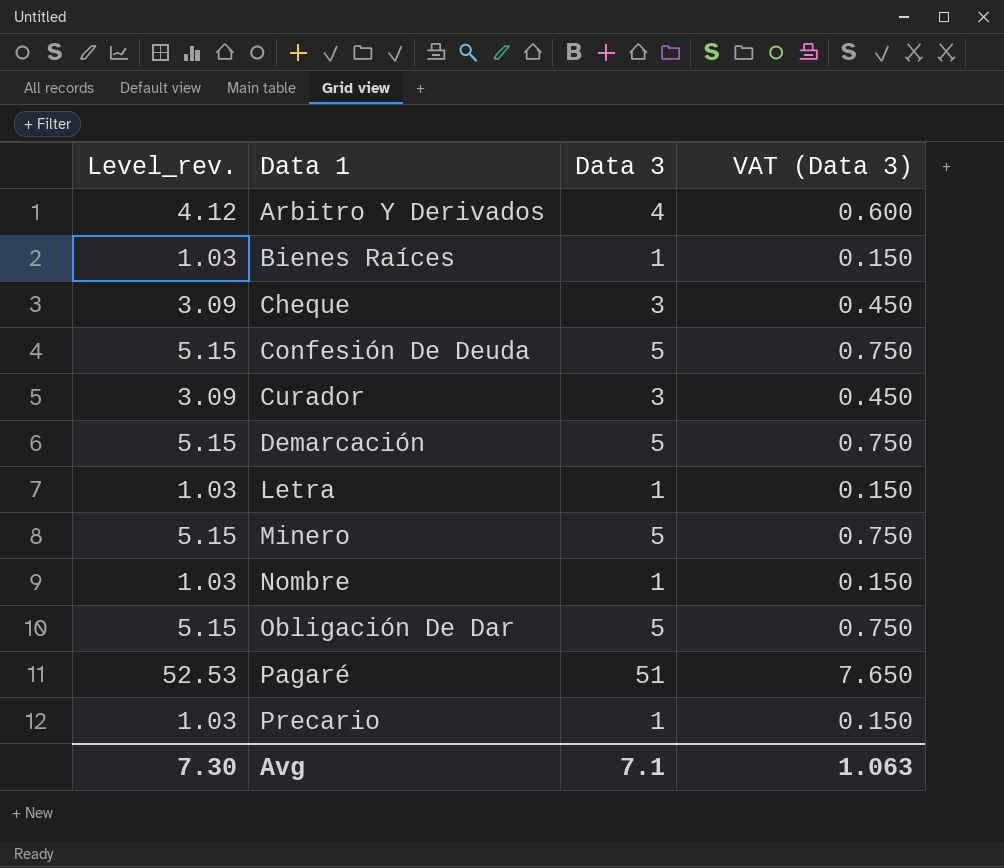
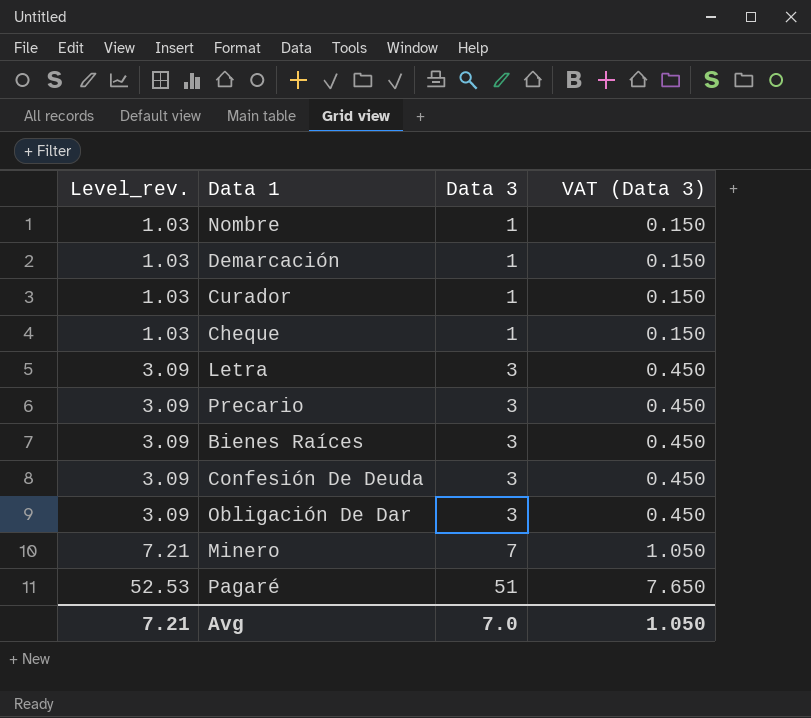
row order: Data 1 ascending -> Level_rev. ascending
row Arbitro Y Derivados: 4.12 | 4 | 0.600 -> none
Demarcación | Level_rev.: 5.15 -> 1.03
Demarcación | Data 3: 5 -> 1
Demarcación | VAT (Data 3): 0.750 -> 0.150
Curador | Level_rev.: 3.09 -> 1.03
Curador | Data 3: 3 -> 1
Curador | VAT (Data 3): 0.450 -> 0.150
Cheque | Level_rev.: 3.09 -> 1.03
Cheque | Data 3: 3 -> 1
Cheque | VAT (Data 3): 0.450 -> 0.150
Letra | Level_rev.: 1.03 -> 3.09
Letra | Data 3: 1 -> 3
Letra | VAT (Data 3): 0.150 -> 0.450
Precario | Level_rev.: 1.03 -> 3.09
Precario | Data 3: 1 -> 3
Precario | VAT (Data 3): 0.150 -> 0.450
Bienes Raíces | Level_rev.: 1.03 -> 3.09
Bienes Raíces | Data 3: 1 -> 3
Bienes Raíces | VAT (Data 3): 0.150 -> 0.450
Confesión De Deuda | Level_rev.: 5.15 -> 3.09
Confesión De Deuda | Data 3: 5 -> 3
Confesión De Deuda | VAT (Data 3): 0.750 -> 0.450
Obligación De Dar | Level_rev.: 5.15 -> 3.09
Obligación De Dar | Data 3: 5 -> 3
Obligación De Dar | VAT (Data 3): 0.750 -> 0.450
Minero | Level_rev.: 5.15 -> 7.21
Minero | Data 3: 5 -> 7
Minero | VAT (Data 3): 0.750 -> 1.050
Avg | Level_rev.: 7.30 -> 7.21
Avg | Data 3: 7.1 -> 7.0
Avg | VAT (Data 3): 1.063 -> 1.050

